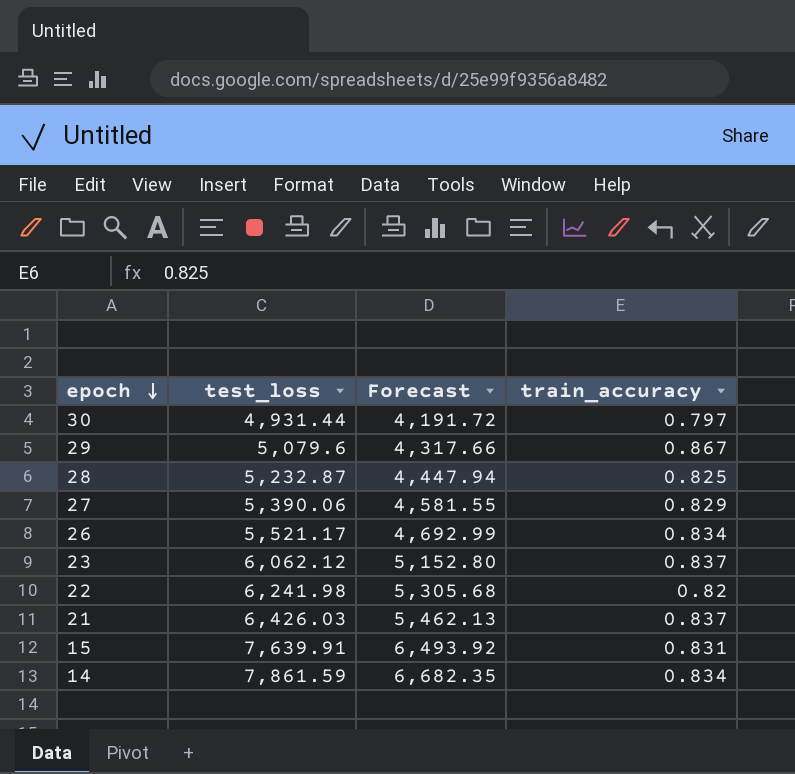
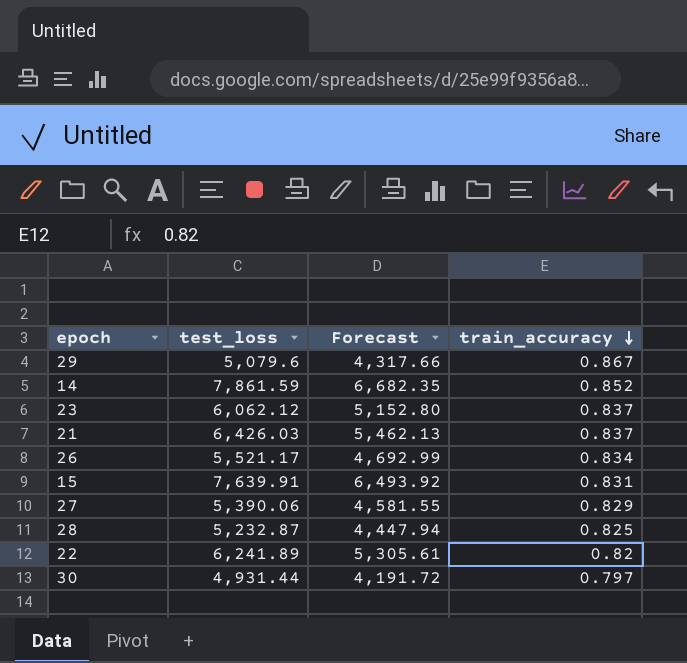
row order: epoch descending -> train_accuracy descending
14 | train_accuracy: 0.834 -> 0.852
22 | test_loss: 6,241.98 -> 6,241.89
22 | Forecast: 5,305.68 -> 5,305.61

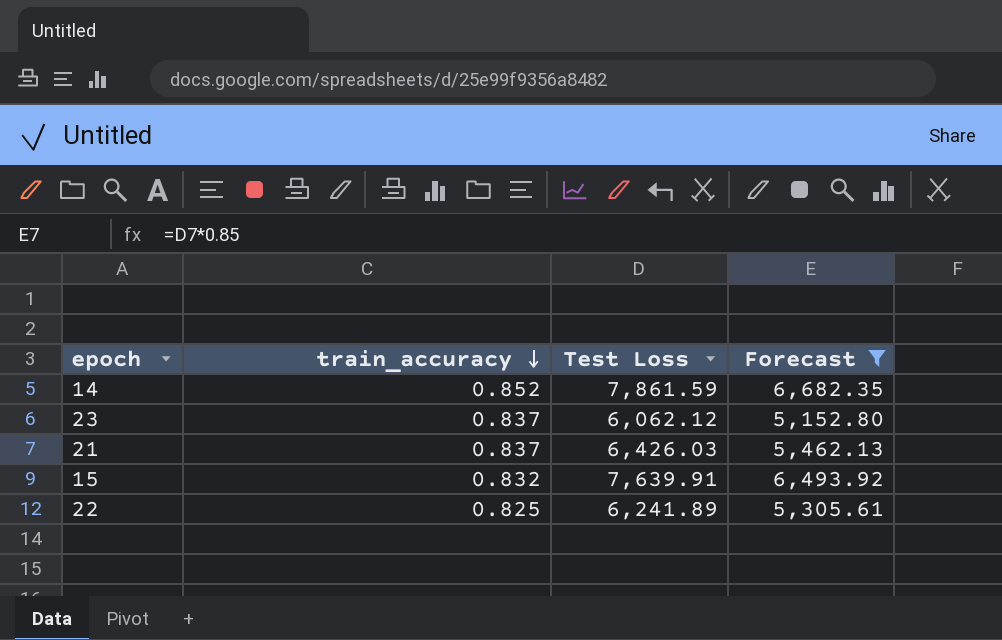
filter: none -> Forecast >= 5,152.80
column train_accuracy | position: 4 -> 2
column name: test_loss -> Test Loss
15 | train_accuracy: 0.831 -> 0.832
22 | train_accuracy: 0.82 -> 0.825

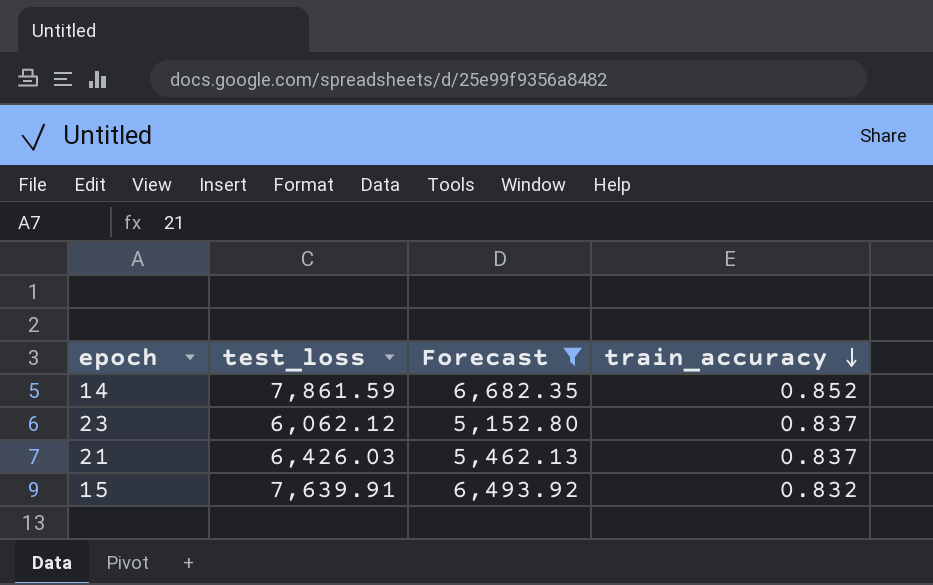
column name: Test Loss -> test_loss
column train_accuracy | position: 2 -> 4
row 22: 0.825 | 6,241.89 | 5,305.61 -> none

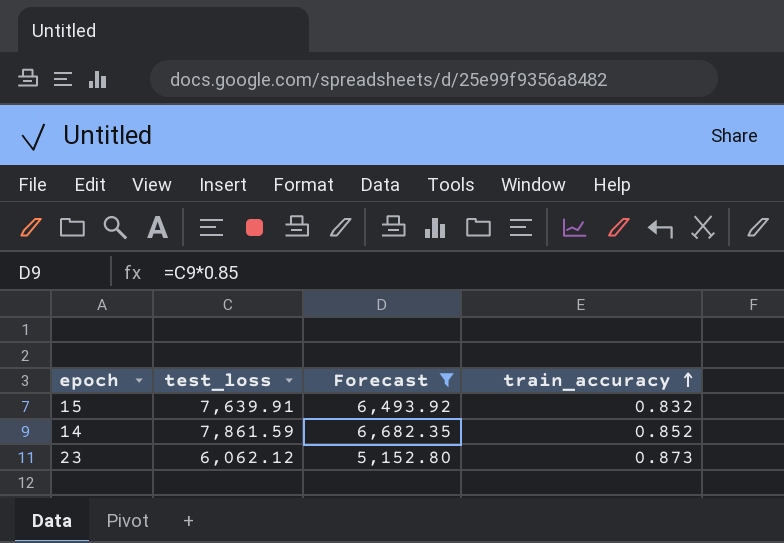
row order: train_accuracy descending -> train_accuracy ascending
row 21: 6,426.03 | 5,462.13 | 0.837 -> none
23 | train_accuracy: 0.837 -> 0.873

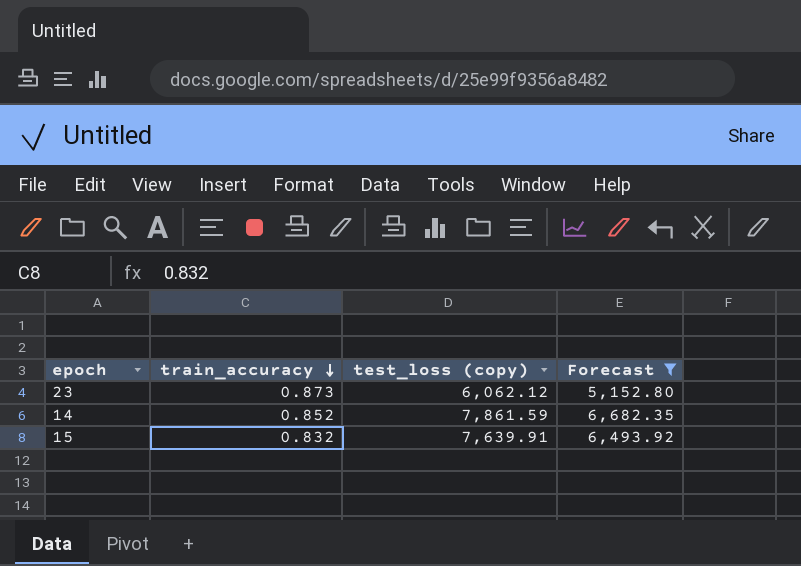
row order: train_accuracy ascending -> train_accuracy descending
column train_accuracy | position: 4 -> 2
column name: test_loss -> test_loss (copy)

